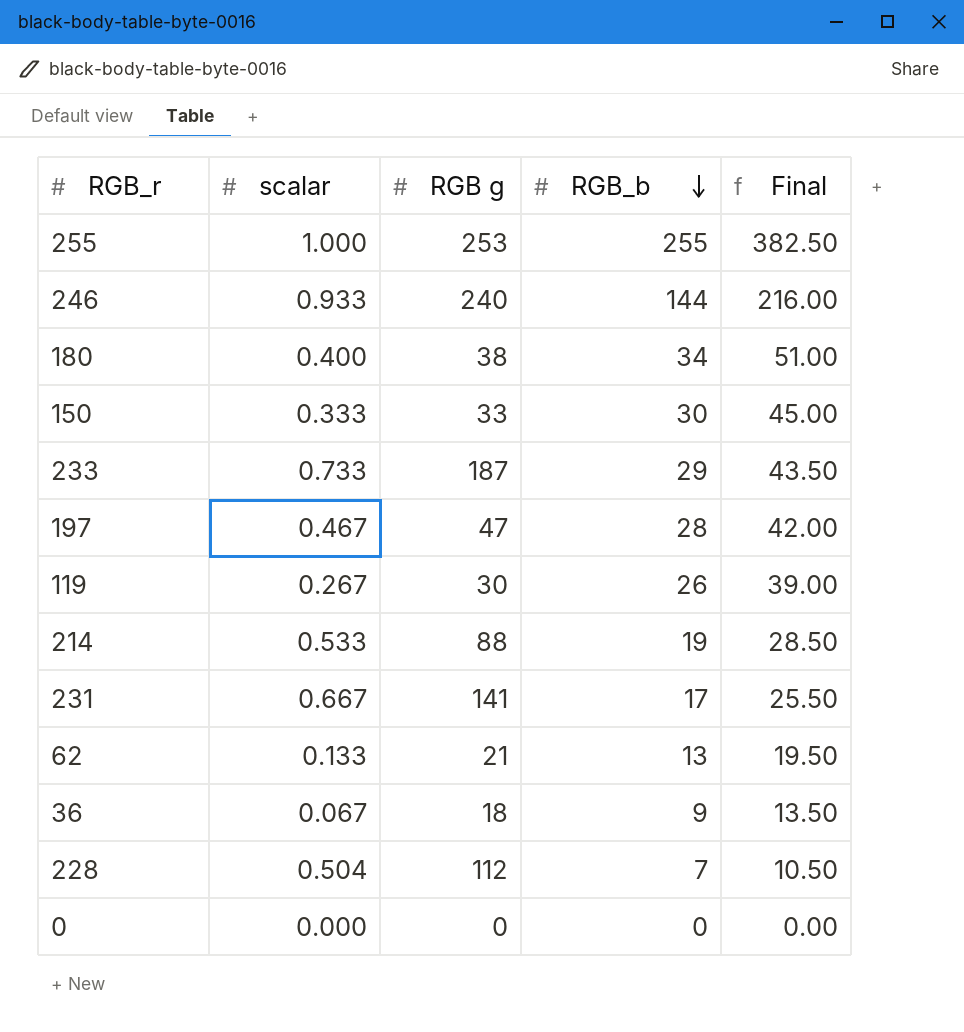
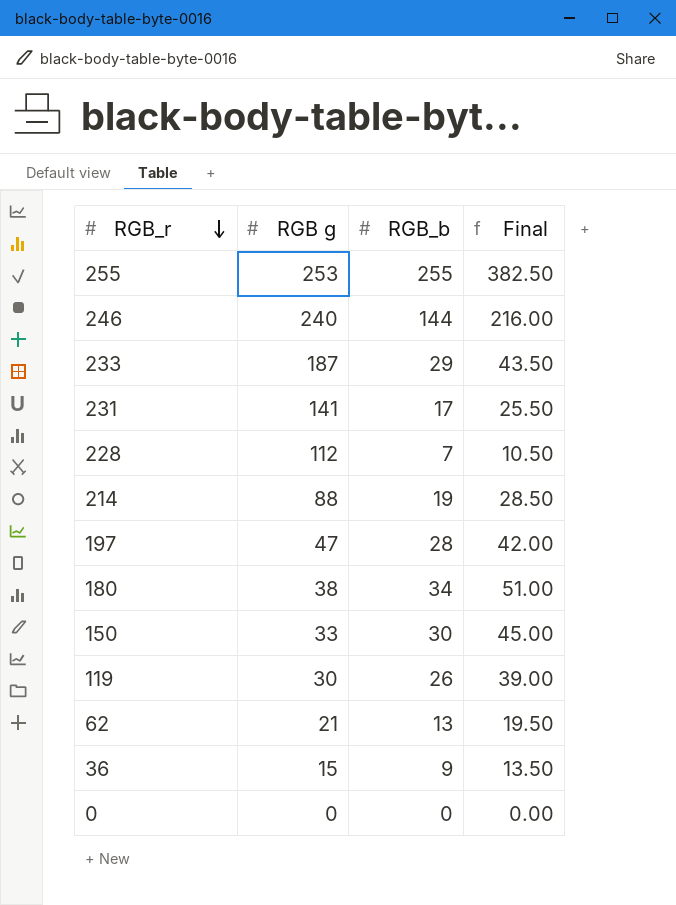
row order: RGB_b descending -> RGB_r descending
column scalar | position: 2 -> none
36 | RGB g: 18 -> 15

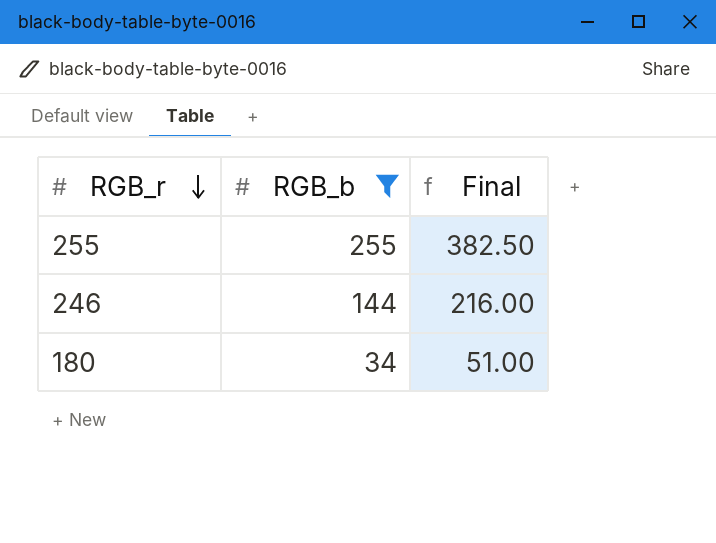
filter: none -> RGB_b >= 34
column RGB g | position: 2 -> none

